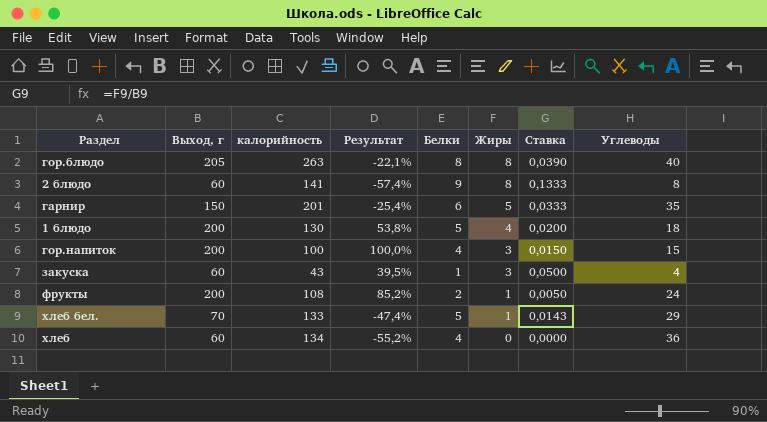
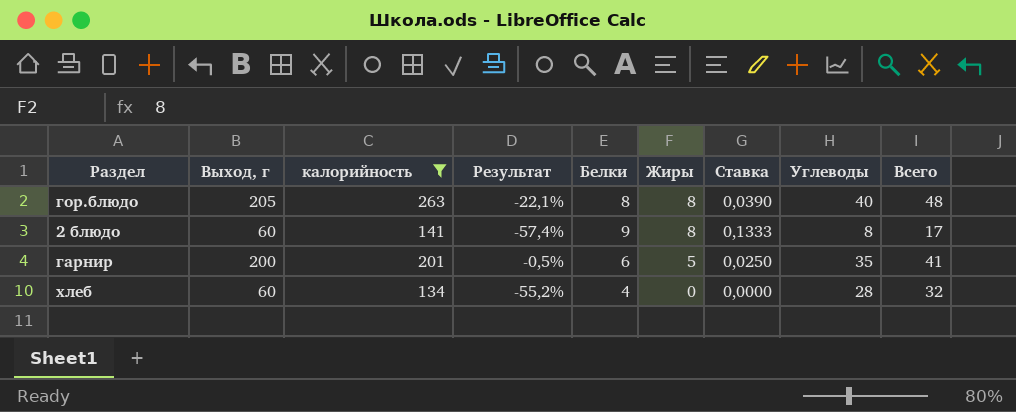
filter: none -> калорийность >= 134
column Всего | formula: none -> [Белки] + [Углеводы]
гарнир | Выход, г: 150 -> 200
гарнир | Результат: -25,4% -> -0,5%
гарнир | Ставка: 0,0333 -> 0,0250
хлеб | Углеводы: 36 -> 28

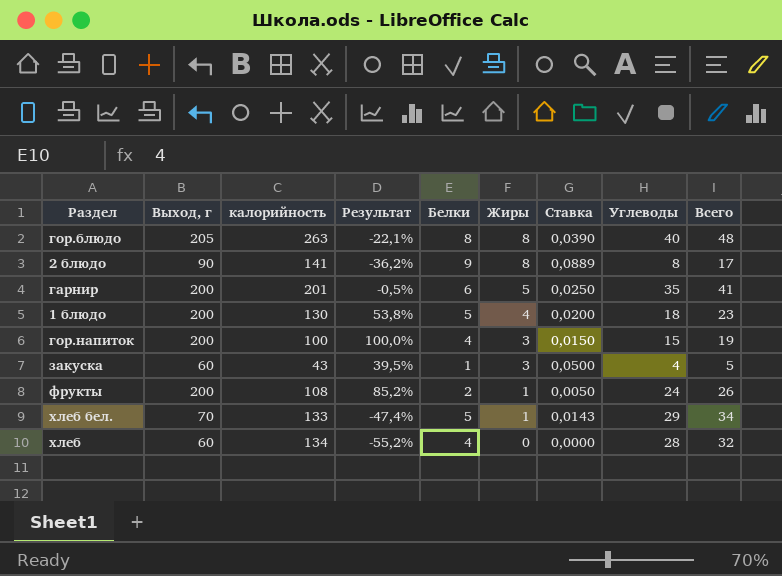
filter: калорийность >= 134 -> none
2 блюдо | Выход, г: 60 -> 90
2 блюдо | Результат: -57,4% -> -36,2%
2 блюдо | Ставка: 0,1333 -> 0,0889

